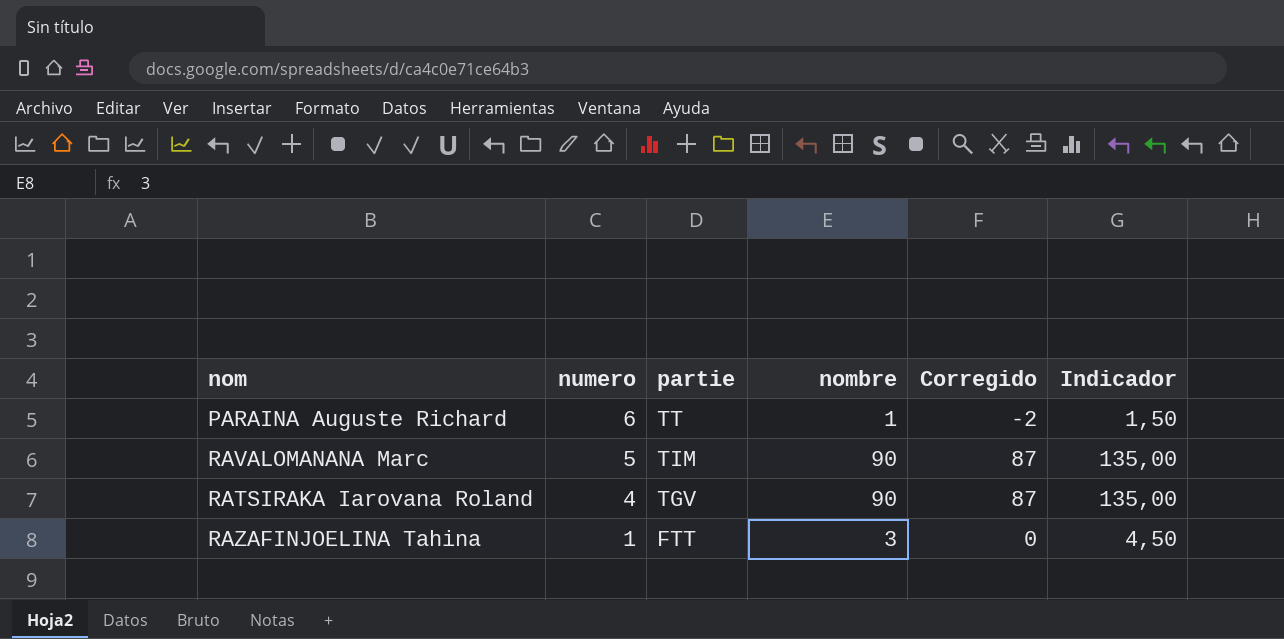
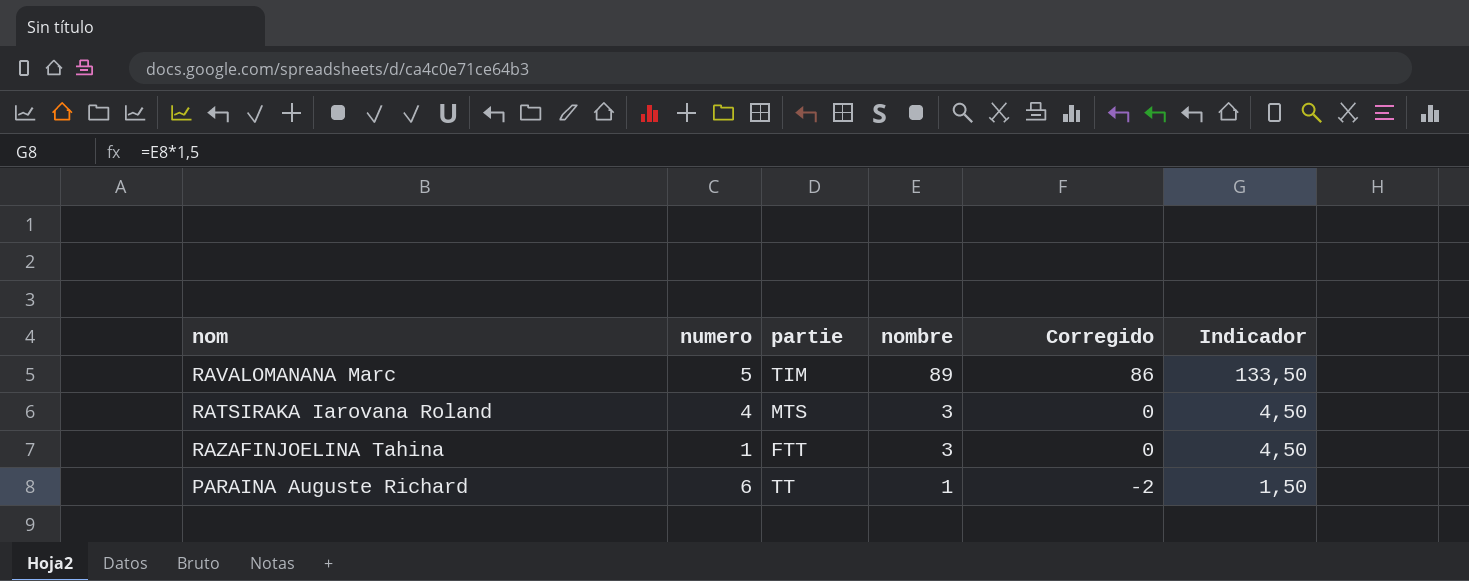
row order: numero descending -> nombre descending
RAVALOMANANA Marc | nombre: 90 -> 89
RAVALOMANANA Marc | Corregido: 87 -> 86
RAVALOMANANA Marc | Indicador: 135,00 -> 133,50
RATSIRAKA Iarovana Roland | partie: TGV -> MTS
RATSIRAKA Iarovana Roland | nombre: 90 -> 3
RATSIRAKA Iarovana Roland | Corregido: 87 -> 0
RATSIRAKA Iarovana Roland | Indicador: 135,00 -> 4,50

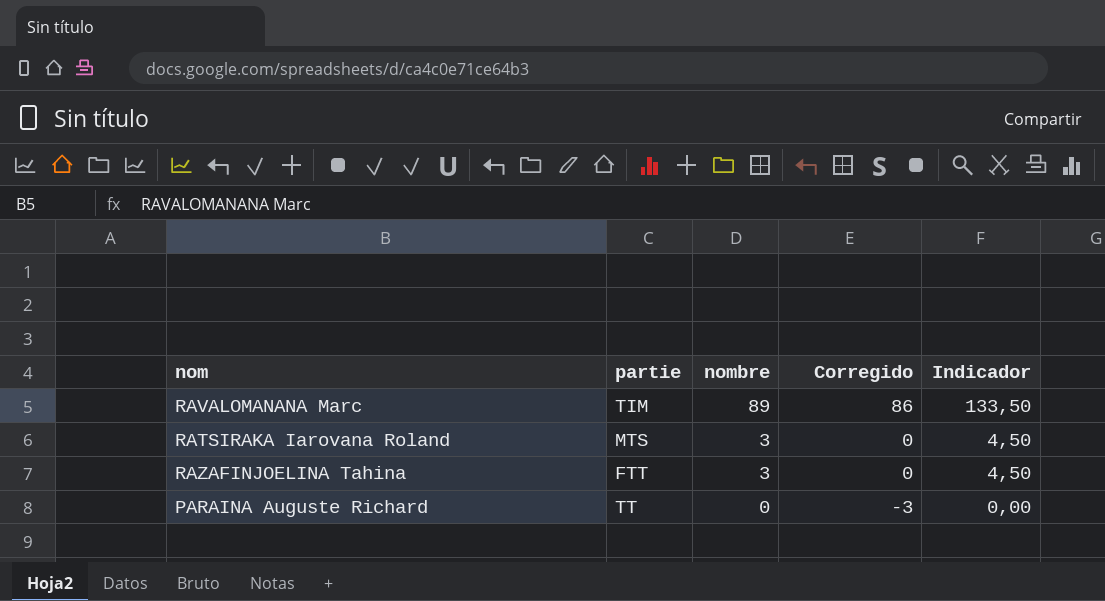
column numero | position: 2 -> none
PARAINA Auguste Richard | nombre: 1 -> 0
PARAINA Auguste Richard | Corregido: -2 -> -3
PARAINA Auguste Richard | Indicador: 1,50 -> 0,00

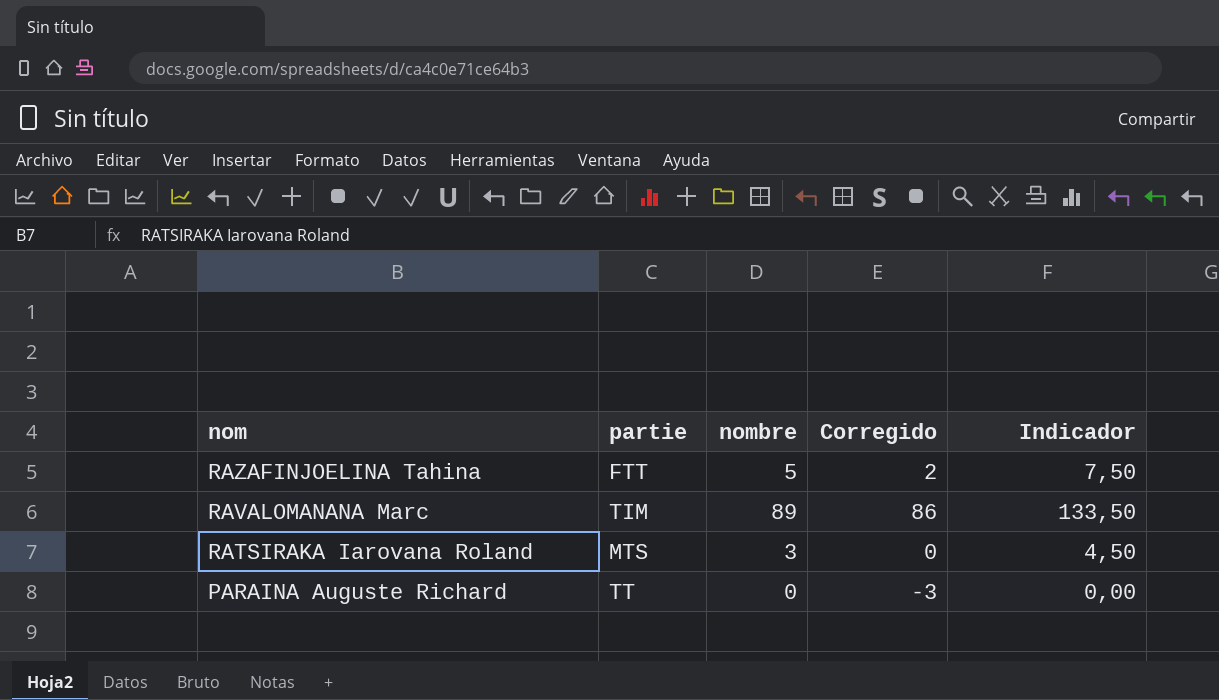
row order: nombre descending -> nom descending
RAZAFINJOELINA Tahina | nombre: 3 -> 5
RAZAFINJOELINA Tahina | Corregido: 0 -> 2
RAZAFINJOELINA Tahina | Indicador: 4,50 -> 7,50

